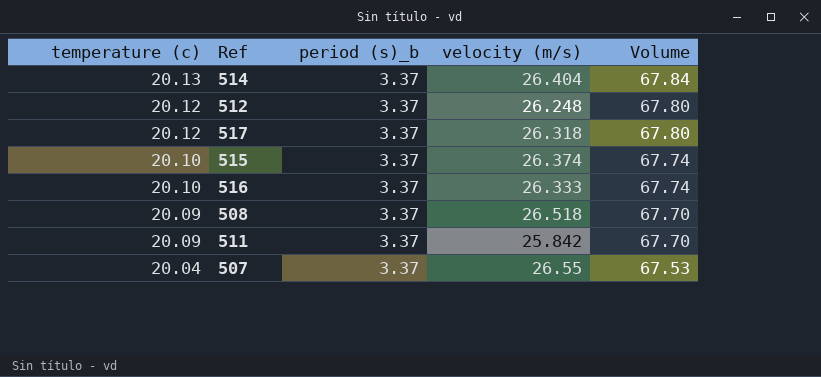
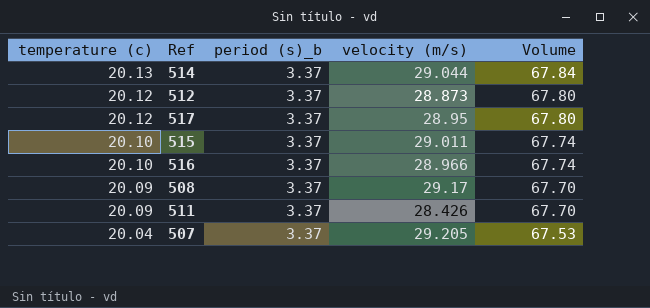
514 | velocity (m/s): 26.404 -> 29.044
512 | velocity (m/s): 26.248 -> 28.873
517 | velocity (m/s): 26.318 -> 28.95
515 | velocity (m/s): 26.374 -> 29.011
516 | velocity (m/s): 26.333 -> 28.966
508 | velocity (m/s): 26.518 -> 29.17
511 | velocity (m/s): 25.842 -> 28.426
507 | velocity (m/s): 26.55 -> 29.205

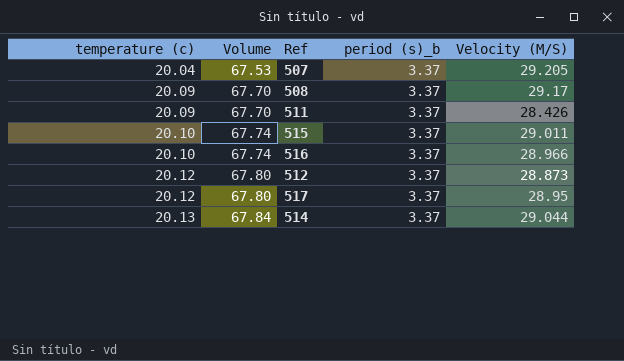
row order: temperature (c) descending -> temperature (c) ascending
column Volume | position: 5 -> 2
column name: velocity (m/s) -> Velocity (M/S)

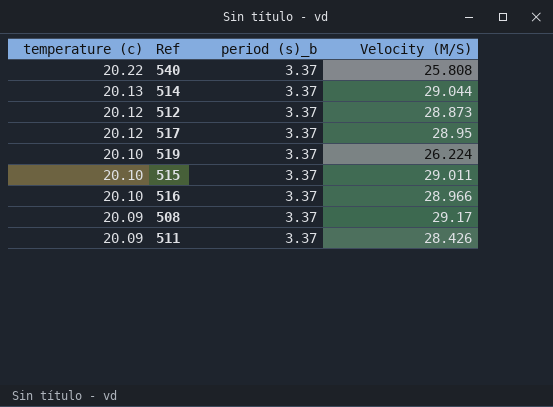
row order: temperature (c) ascending -> temperature (c) descending
column Volume | formula: [temperature (c)] * [period (s)_b] -> none
row 507: 20.04 | 67.53 | 3.37 | 29.205 -> none
row 540: none -> 20.22 | 3.37 | 25.808
row 519: none -> 20.10 | 3.37 | 26.224

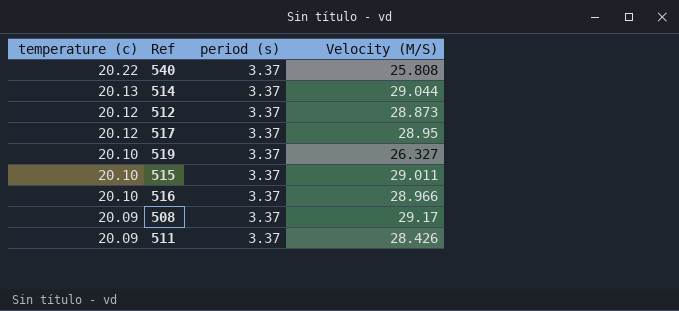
column name: period (s)_b -> period (s)
519 | Velocity (M/S): 26.224 -> 26.327

